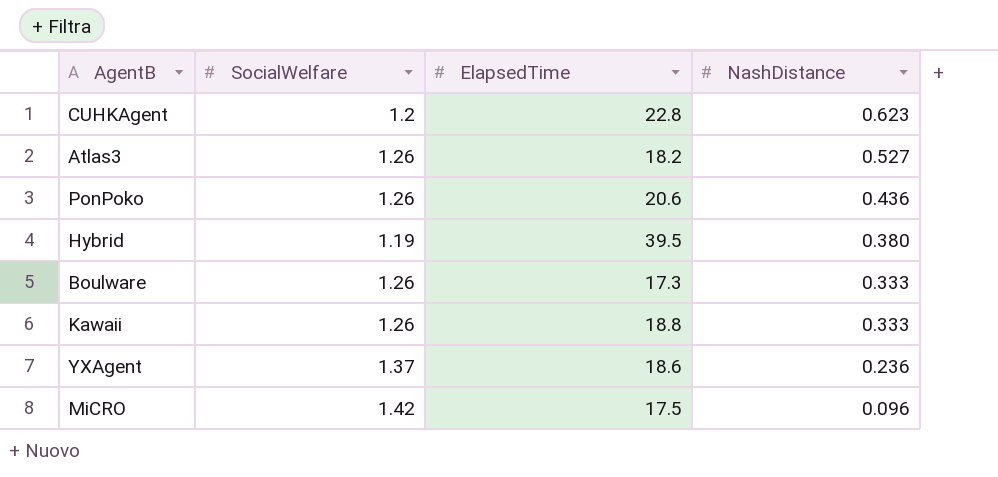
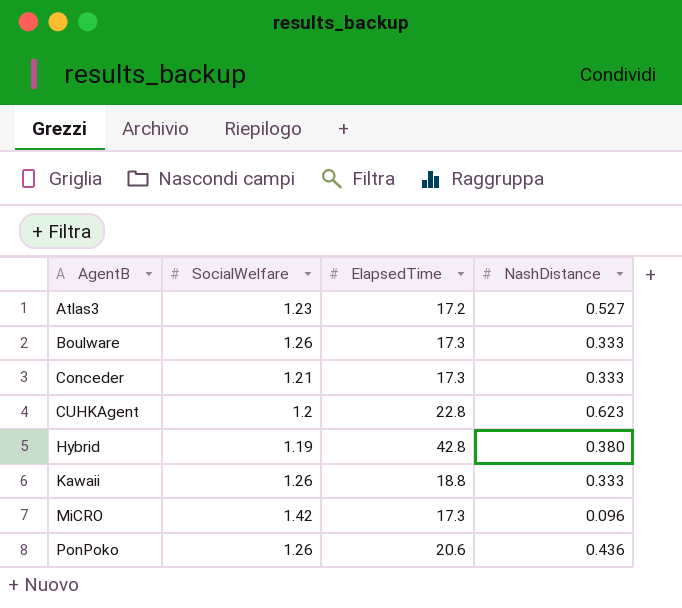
row order: NashDistance descending -> AgentB ascending
row YXAgent: 1.37 | 18.6 | 0.236 -> none
Atlas3 | SocialWelfare: 1.26 -> 1.23
Atlas3 | ElapsedTime: 18.2 -> 17.2
row Conceder: none -> 1.21 | 17.3 | 0.333
Hybrid | ElapsedTime: 39.5 -> 42.8
MiCRO | ElapsedTime: 17.5 -> 17.3

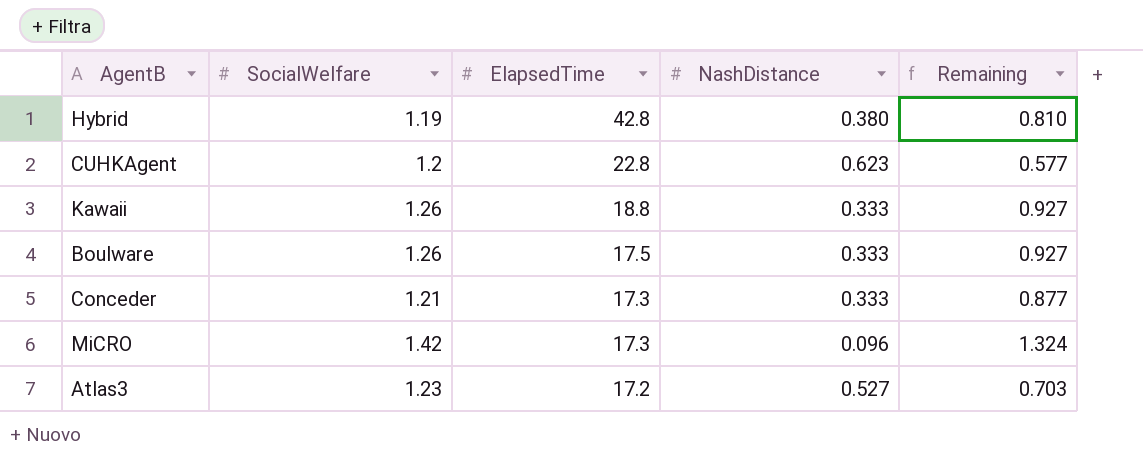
row order: AgentB ascending -> ElapsedTime descending
column Remaining | formula: none -> [SocialWelfare] - [NashDistance]
row PonPoko: 1.26 | 20.6 | 0.436 -> none
Boulware | ElapsedTime: 17.3 -> 17.5

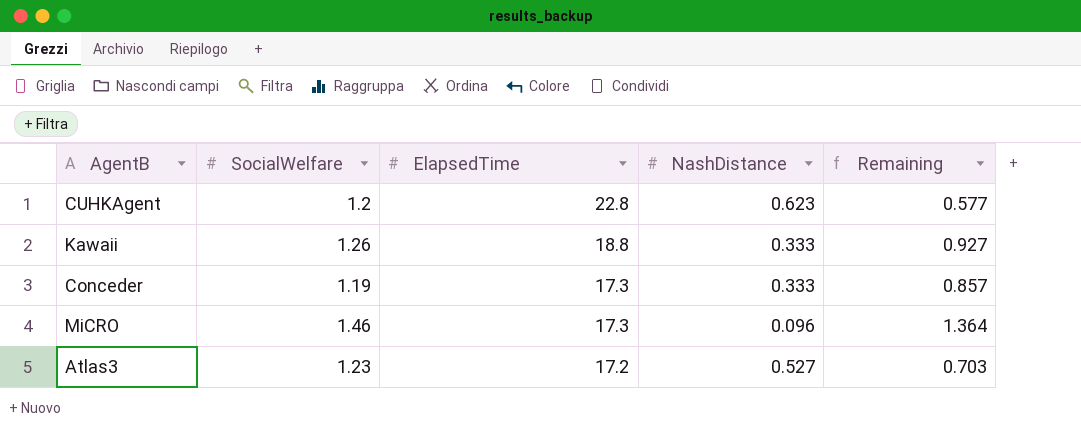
row Hybrid: 1.19 | 42.8 | 0.380 | 0.810 -> none
row Boulware: 1.26 | 17.5 | 0.333 | 0.927 -> none
Conceder | SocialWelfare: 1.21 -> 1.19
Conceder | Remaining: 0.877 -> 0.857
MiCRO | SocialWelfare: 1.42 -> 1.46
MiCRO | Remaining: 1.324 -> 1.364

